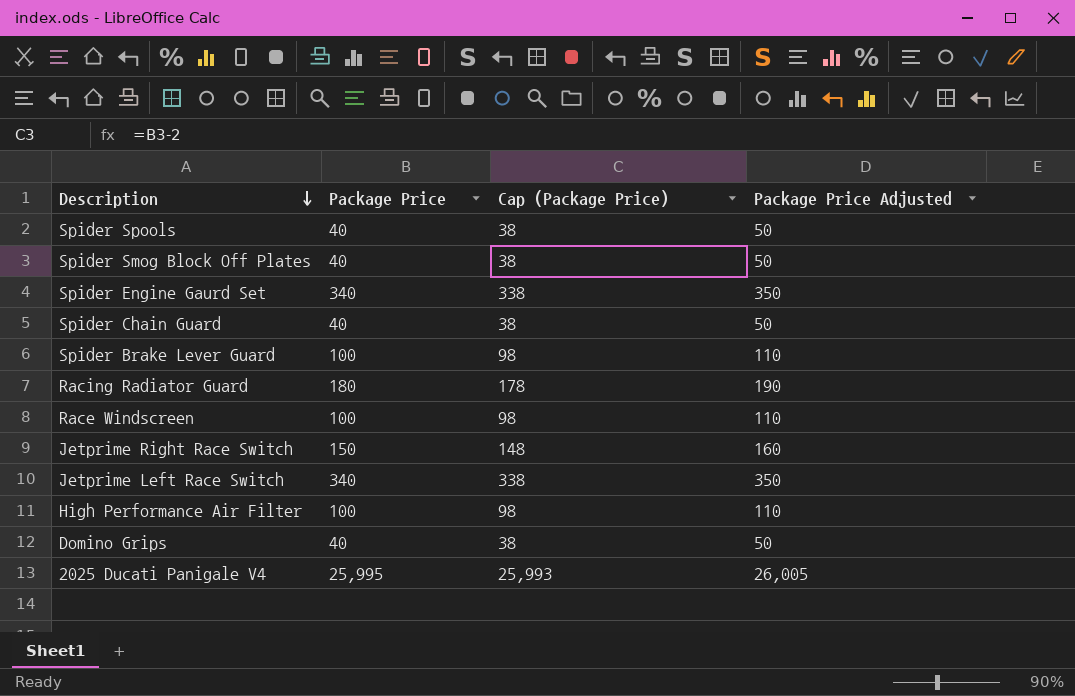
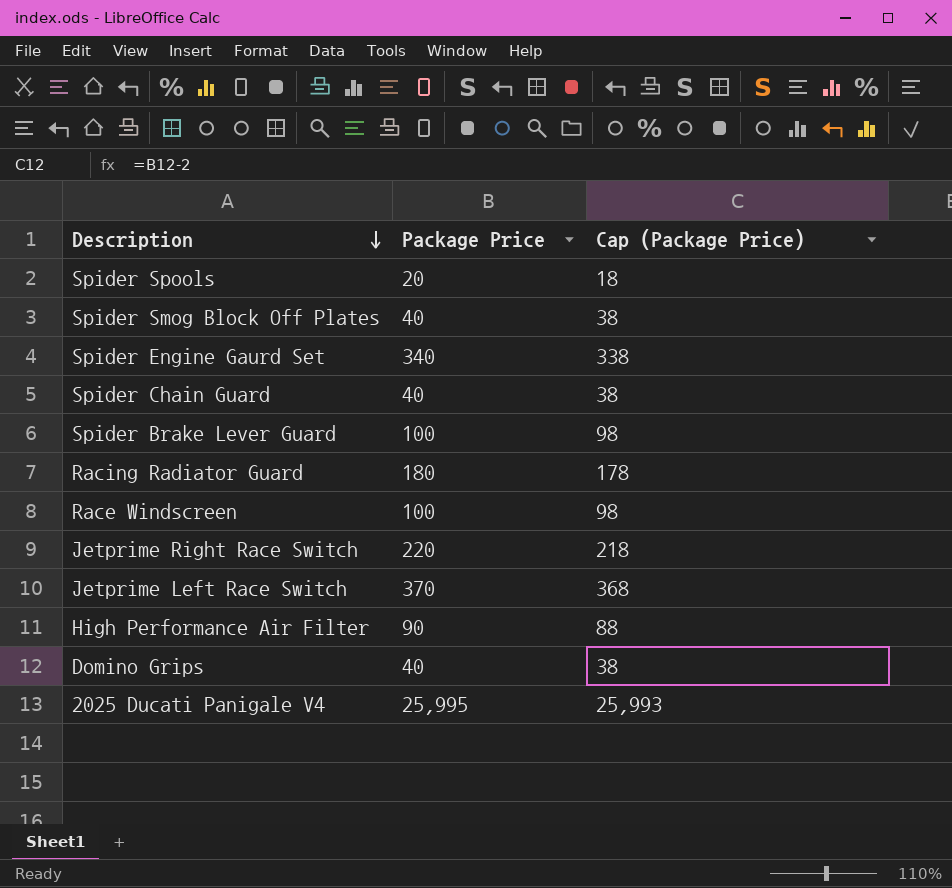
column Package Price Adjusted | formula: [Package Price] + 10 -> none
Spider Spools | Package Price: 40 -> 20
Spider Spools | Cap (Package Price): 38 -> 18
Jetprime Right Race Switch | Package Price: 150 -> 220
Jetprime Right Race Switch | Cap (Package Price): 148 -> 218
Jetprime Left Race Switch | Package Price: 340 -> 370
Jetprime Left Race Switch | Cap (Package Price): 338 -> 368
High Performance Air Filter | Package Price: 100 -> 90
High Performance Air Filter | Cap (Package Price): 98 -> 88

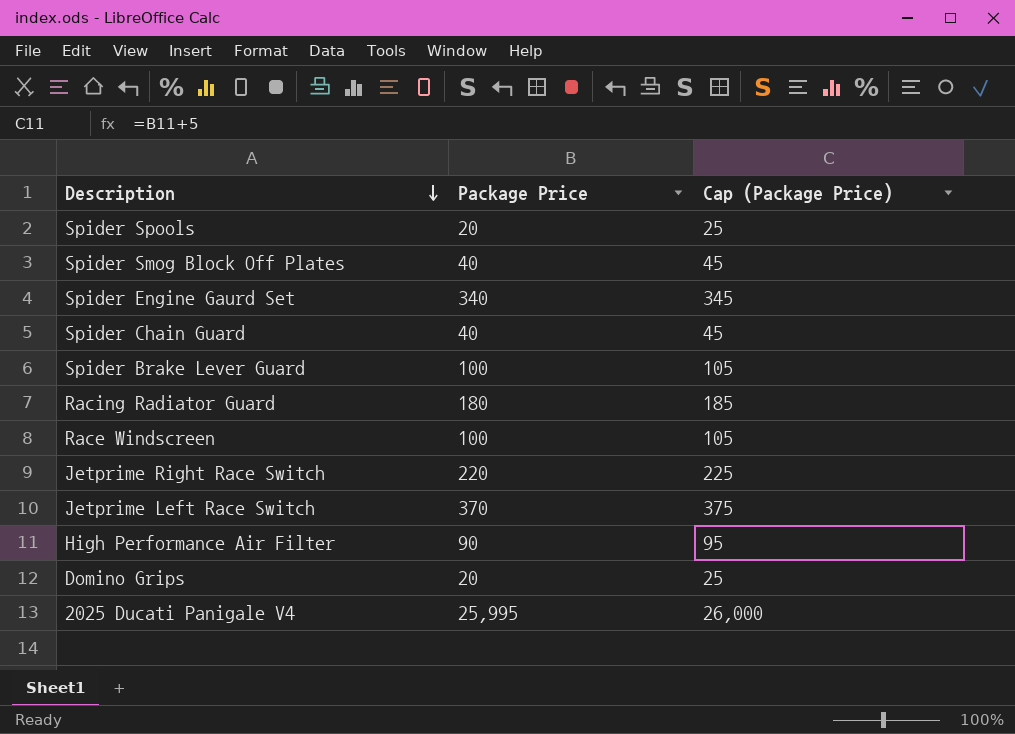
column Cap (Package Price) | formula: [Package Price] - 2 -> [Package Price] + 5
Domino Grips | Package Price: 40 -> 20

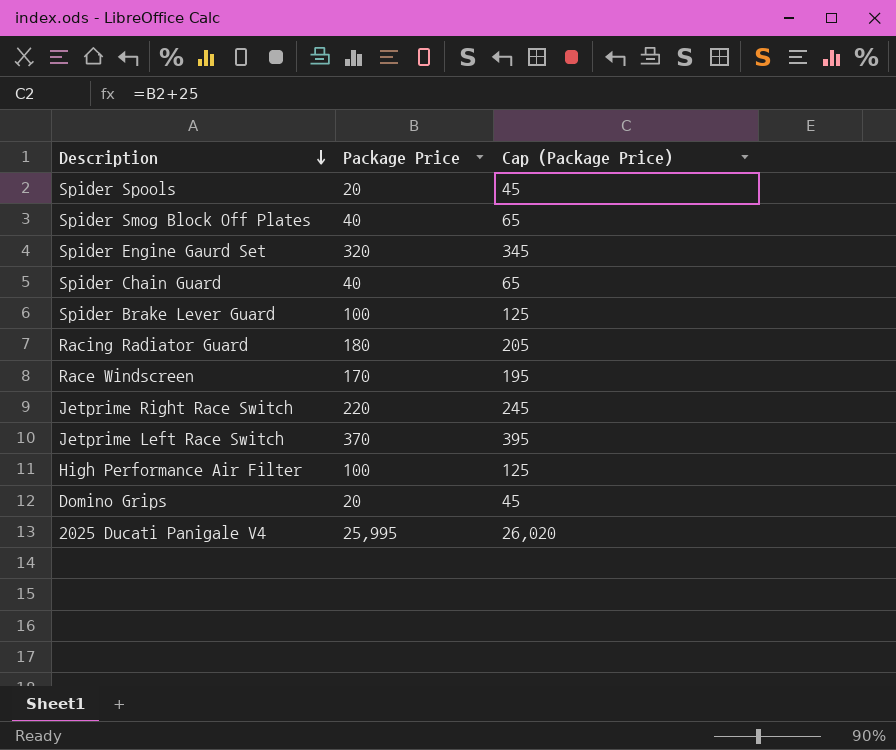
column Cap (Package Price) | formula: [Package Price] + 5 -> [Package Price] + 25
Spider Engine Gaurd Set | Package Price: 340 -> 320
Race Windscreen | Package Price: 100 -> 170
High Performance Air Filter | Package Price: 90 -> 100

